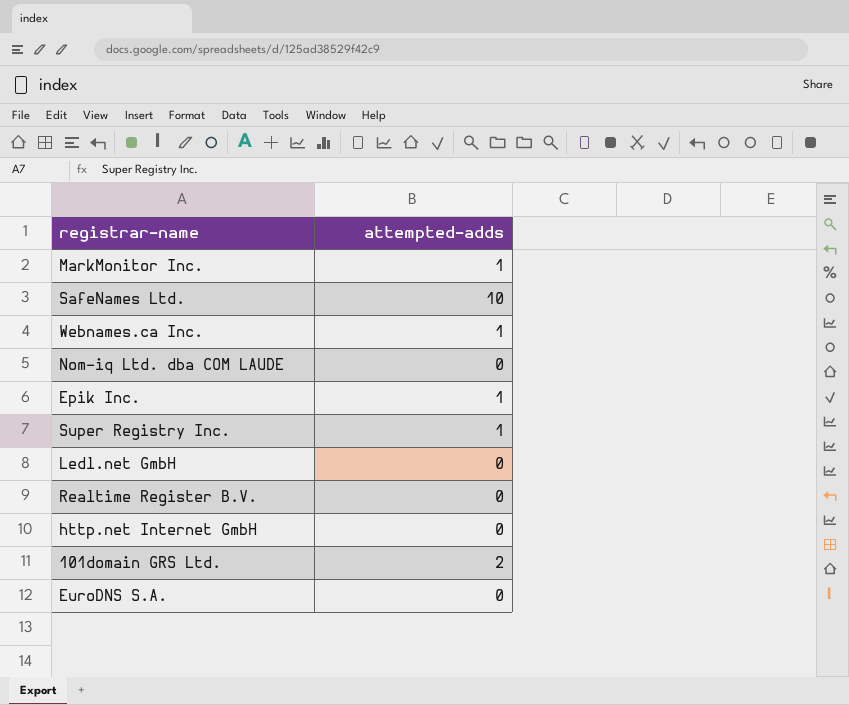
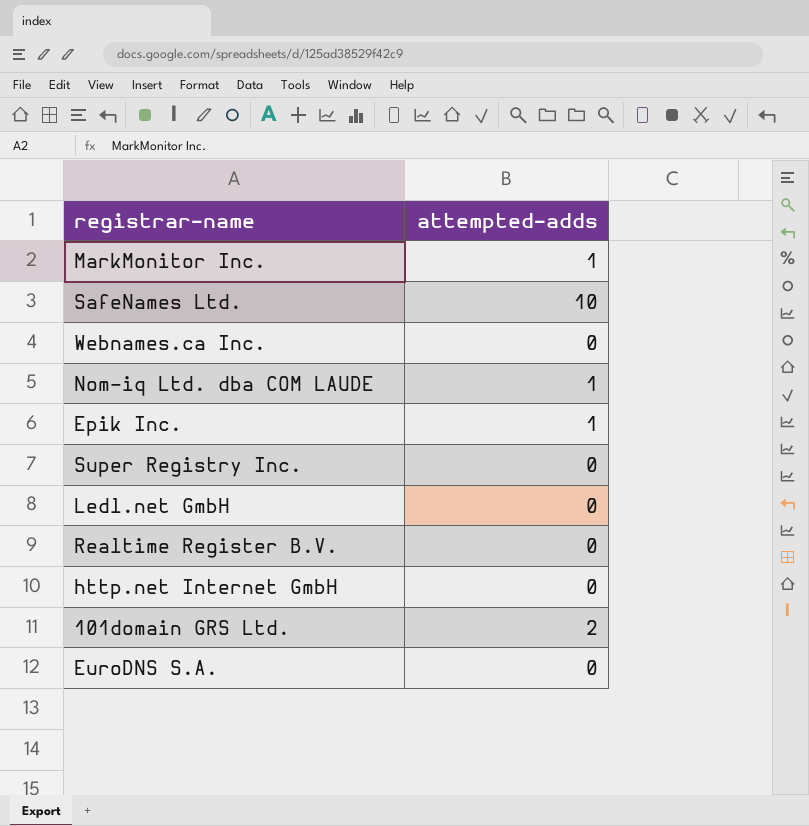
Webnames.ca Inc. | attempted-adds: 1 -> 0
Nom-iq Ltd. dba COM LAUDE | attempted-adds: 0 -> 1
Super Registry Inc. | attempted-adds: 1 -> 0

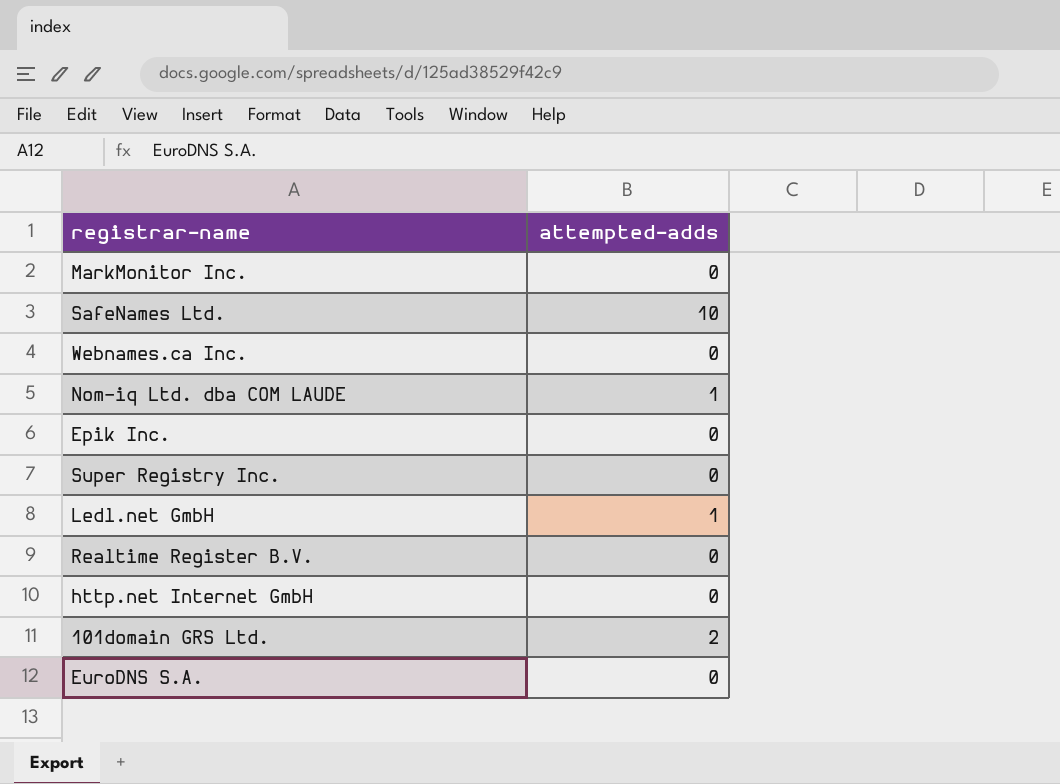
MarkMonitor Inc. | attempted-adds: 1 -> 0
Epik Inc. | attempted-adds: 1 -> 0
Ledl.net GmbH | attempted-adds: 0 -> 1

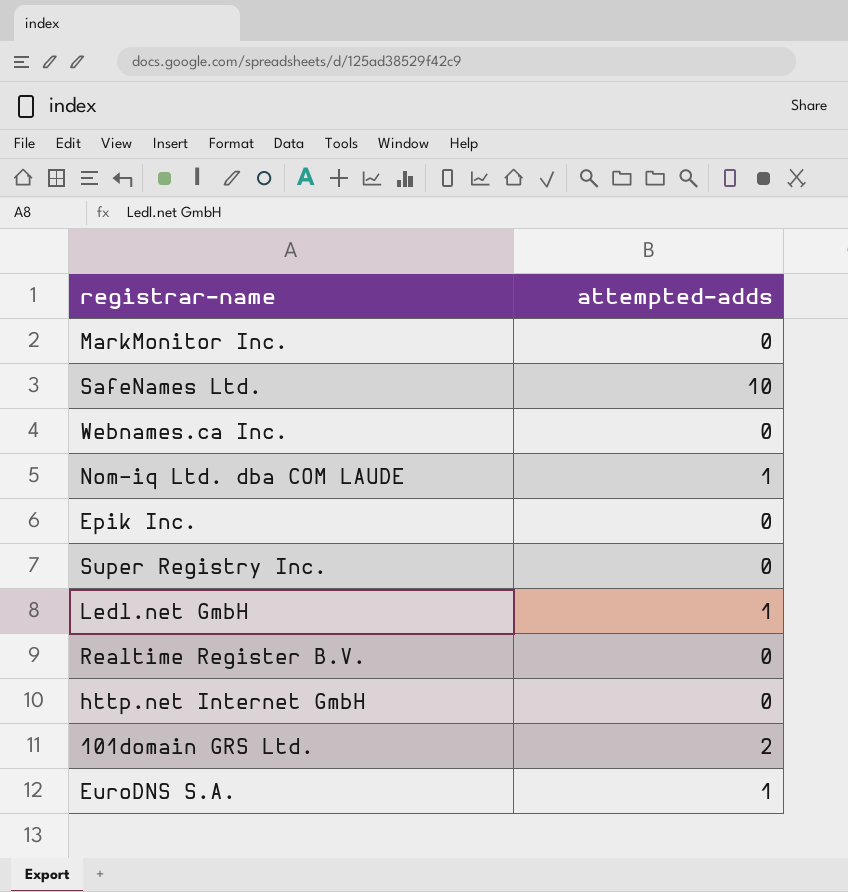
EuroDNS S.A. | attempted-adds: 0 -> 1

